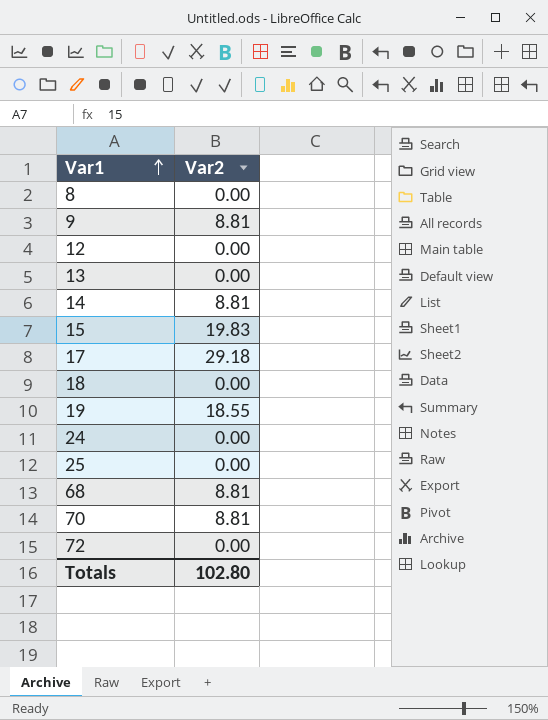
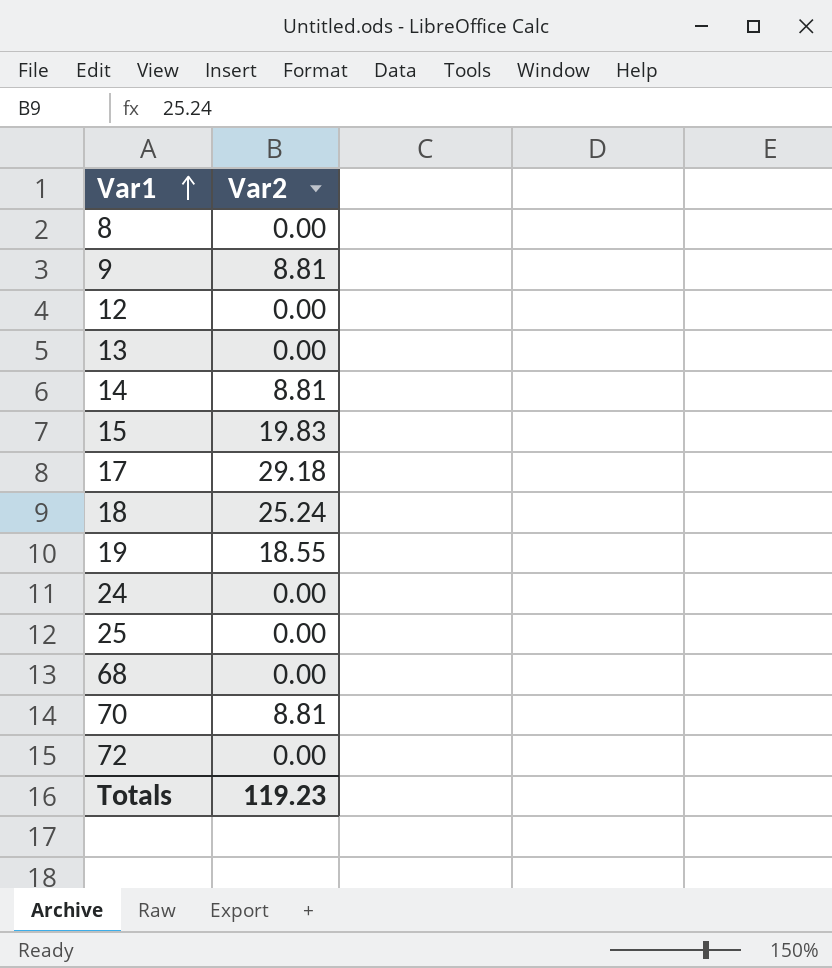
18 | Var2: 0.00 -> 25.24
68 | Var2: 8.81 -> 0.00
Totals | Var2: 102.80 -> 119.23

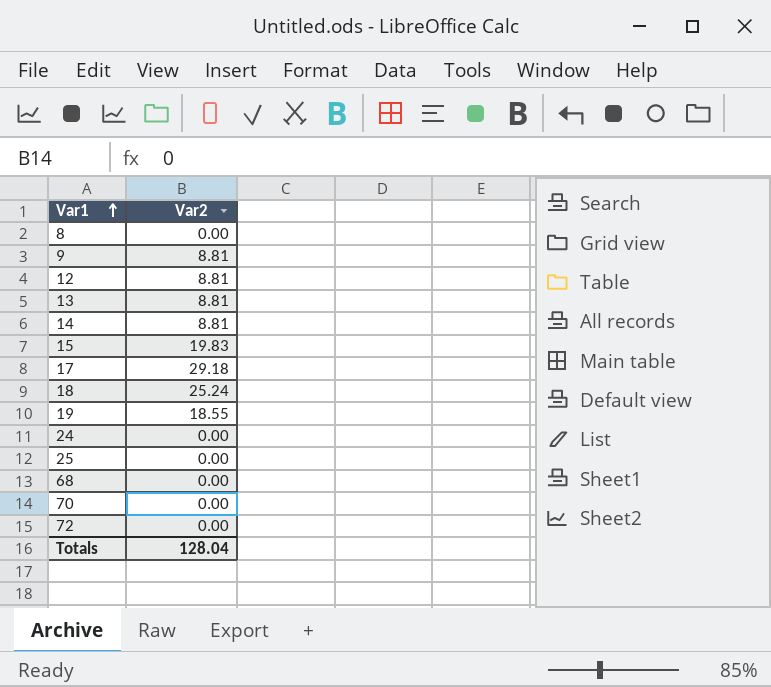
12 | Var2: 0.00 -> 8.81
13 | Var2: 0.00 -> 8.81
70 | Var2: 8.81 -> 0.00
Totals | Var2: 119.23 -> 128.04

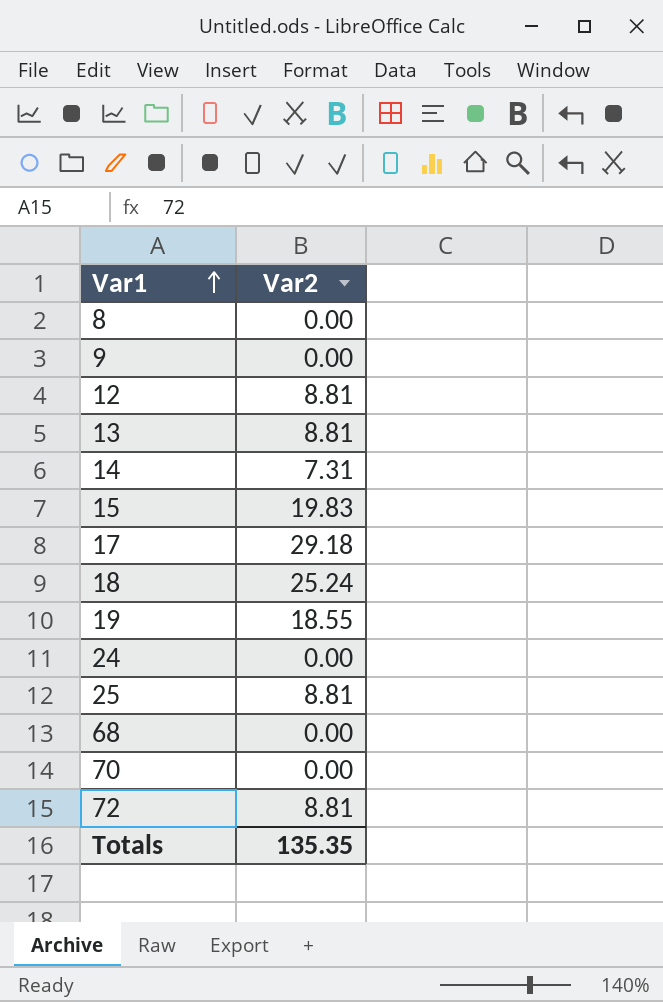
9 | Var2: 8.81 -> 0.00
14 | Var2: 8.81 -> 7.31
25 | Var2: 0.00 -> 8.81
72 | Var2: 0.00 -> 8.81
Totals | Var2: 128.04 -> 135.35

